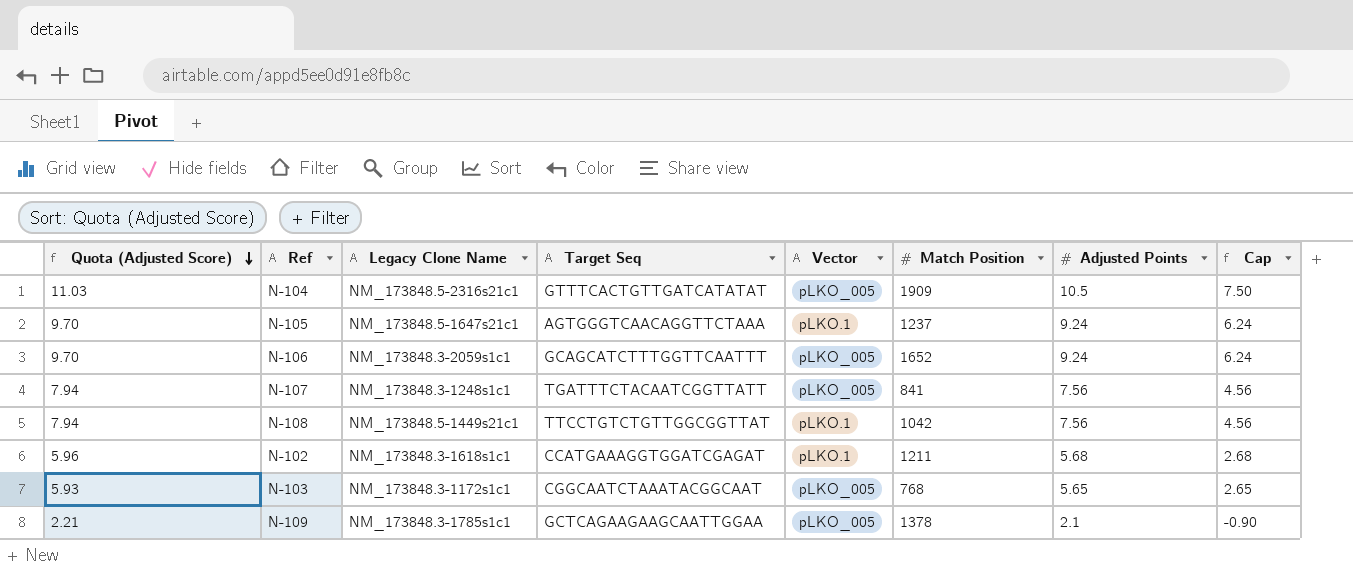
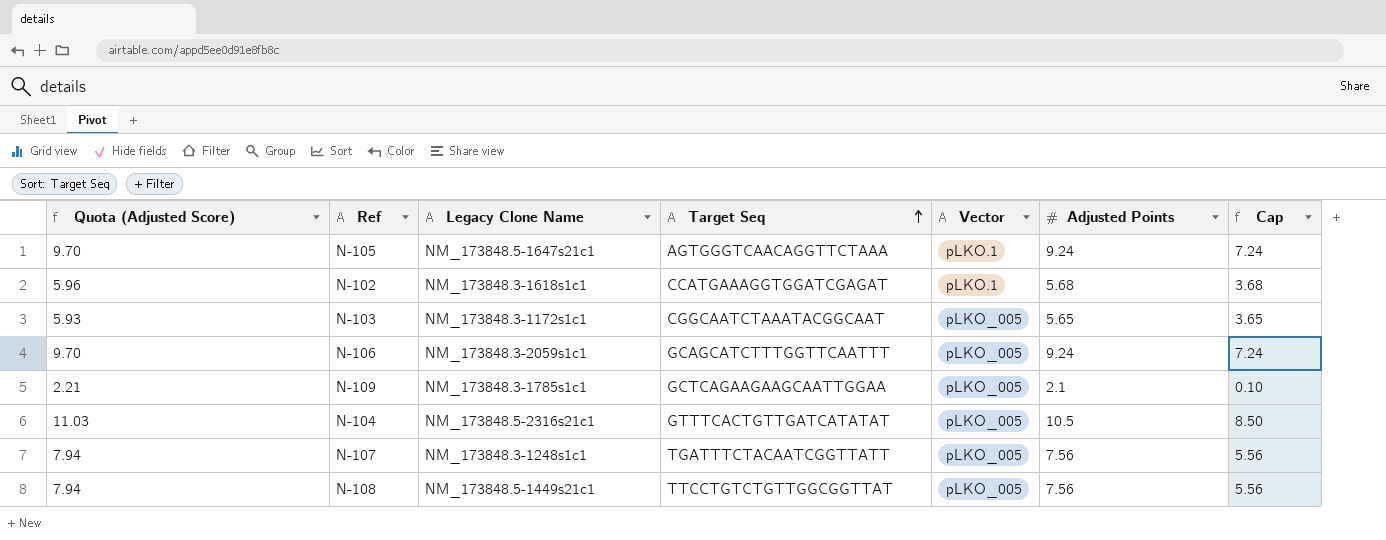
row order: Quota (Adjusted Score) descending -> Target Seq ascending
column Match Position | position: 6 -> none
column Cap | formula: [Adjusted Points] - 3 -> [Adjusted Points] - 2
N-108 | Vector: pLKO.1 -> pLKO_005

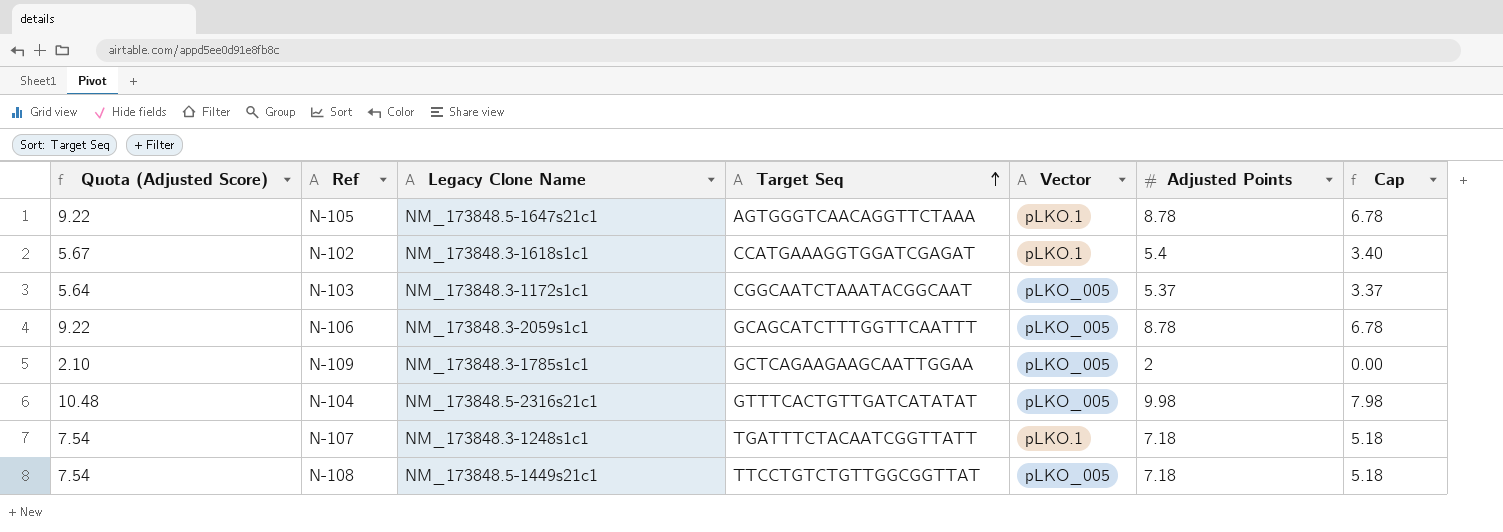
N-105 | Quota (Adjusted Score): 9.70 -> 9.22
N-105 | Adjusted Points: 9.24 -> 8.78
N-105 | Cap: 7.24 -> 6.78
N-102 | Quota (Adjusted Score): 5.96 -> 5.67
N-102 | Adjusted Points: 5.68 -> 5.4
N-102 | Cap: 3.68 -> 3.40
N-103 | Quota (Adjusted Score): 5.93 -> 5.64
N-103 | Adjusted Points: 5.65 -> 5.37
N-103 | Cap: 3.65 -> 3.37
N-106 | Quota (Adjusted Score): 9.70 -> 9.22
N-106 | Adjusted Points: 9.24 -> 8.78
N-106 | Cap: 7.24 -> 6.78
N-109 | Quota (Adjusted Score): 2.21 -> 2.10
N-109 | Adjusted Points: 2.1 -> 2
N-109 | Cap: 0.10 -> 0.00
N-104 | Quota (Adjusted Score): 11.03 -> 10.48
N-104 | Adjusted Points: 10.5 -> 9.98
N-104 | Cap: 8.50 -> 7.98
N-107 | Quota (Adjusted Score): 7.94 -> 7.54
N-107 | Vector: pLKO_005 -> pLKO.1
N-107 | Adjusted Points: 7.56 -> 7.18
N-107 | Cap: 5.56 -> 5.18
N-108 | Quota (Adjusted Score): 7.94 -> 7.54
N-108 | Adjusted Points: 7.56 -> 7.18
N-108 | Cap: 5.56 -> 5.18

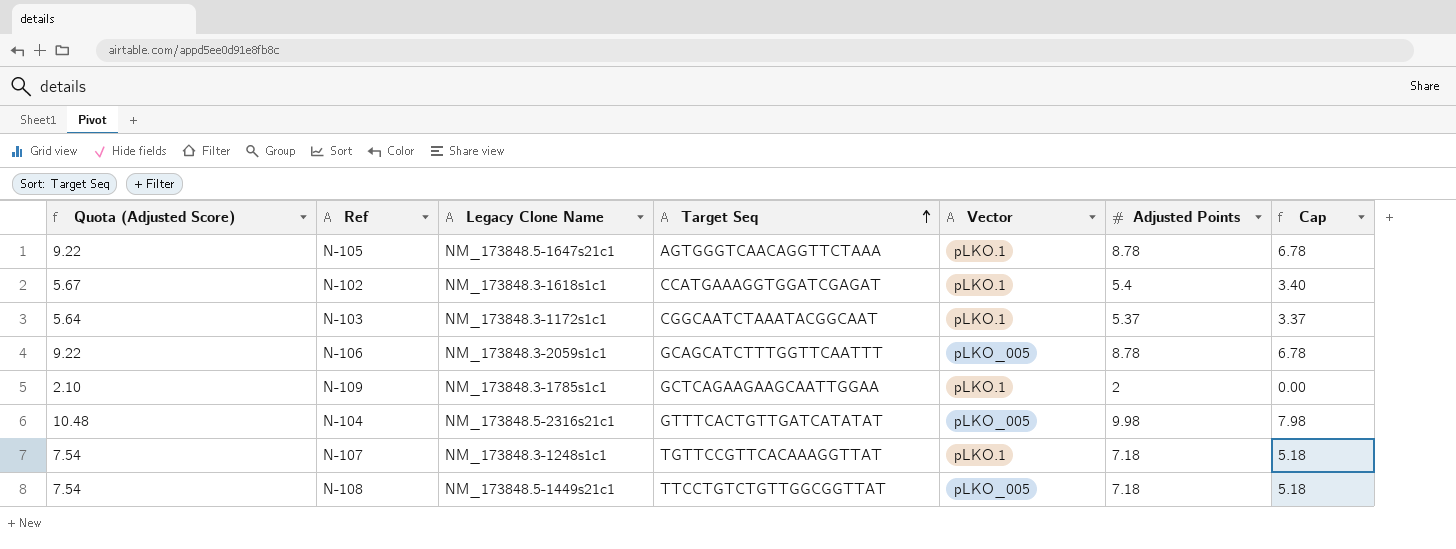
N-103 | Vector: pLKO_005 -> pLKO.1
N-109 | Vector: pLKO_005 -> pLKO.1
N-107 | Target Seq: TGATTTCTACAATCGGTTATT -> TGTTCCGTTCACAAAGGTTAT

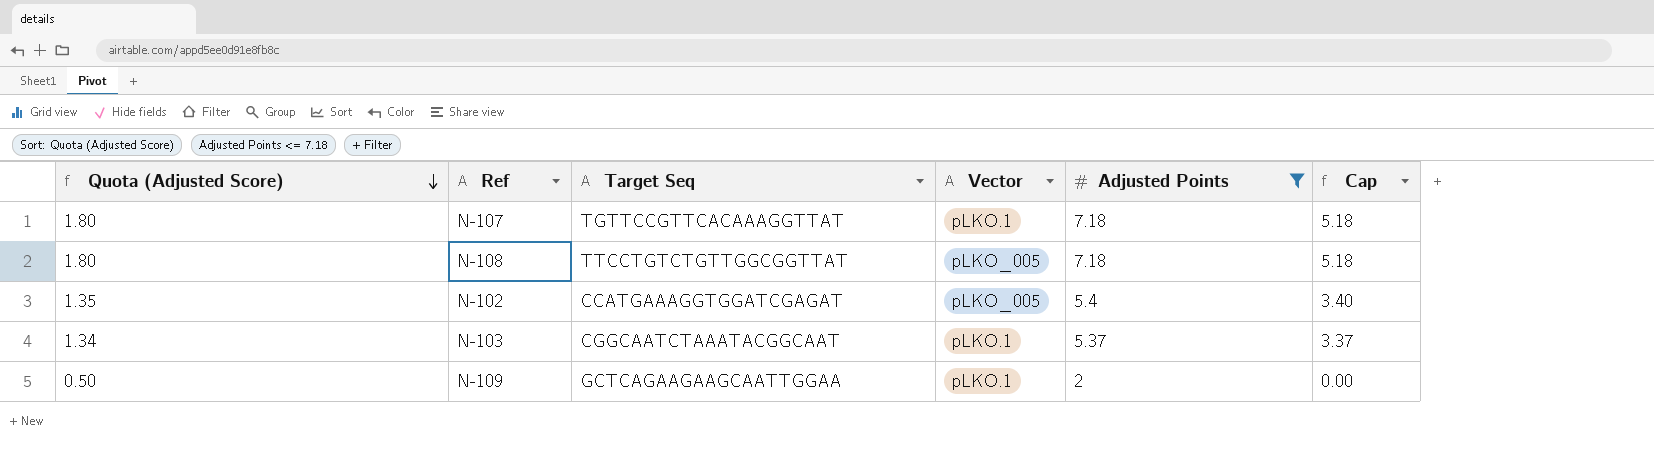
filter: none -> Adjusted Points <= 7.18
row order: Target Seq ascending -> Quota (Adjusted Score) descending
column Legacy Clone Name | position: 3 -> none
column Quota (Adjusted Score) | formula: [Adjusted Points] * 1.05 -> [Adjusted Points] * 0.25
N-102 | Vector: pLKO.1 -> pLKO_005

